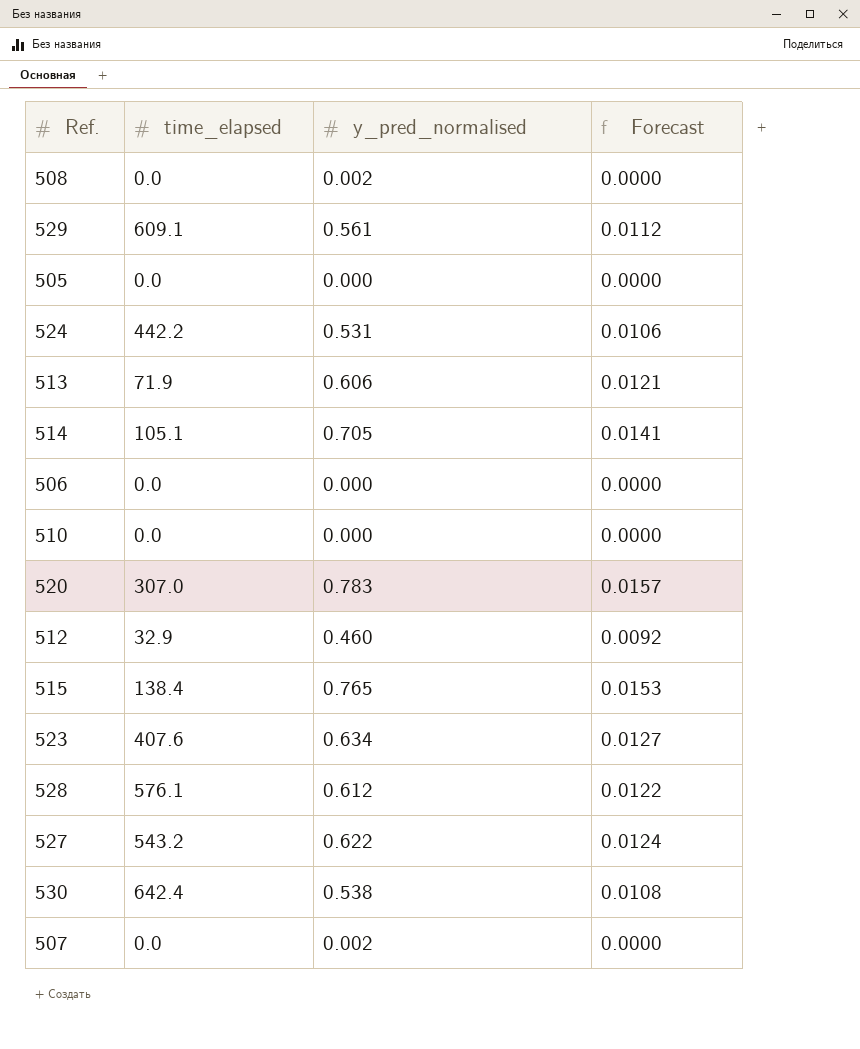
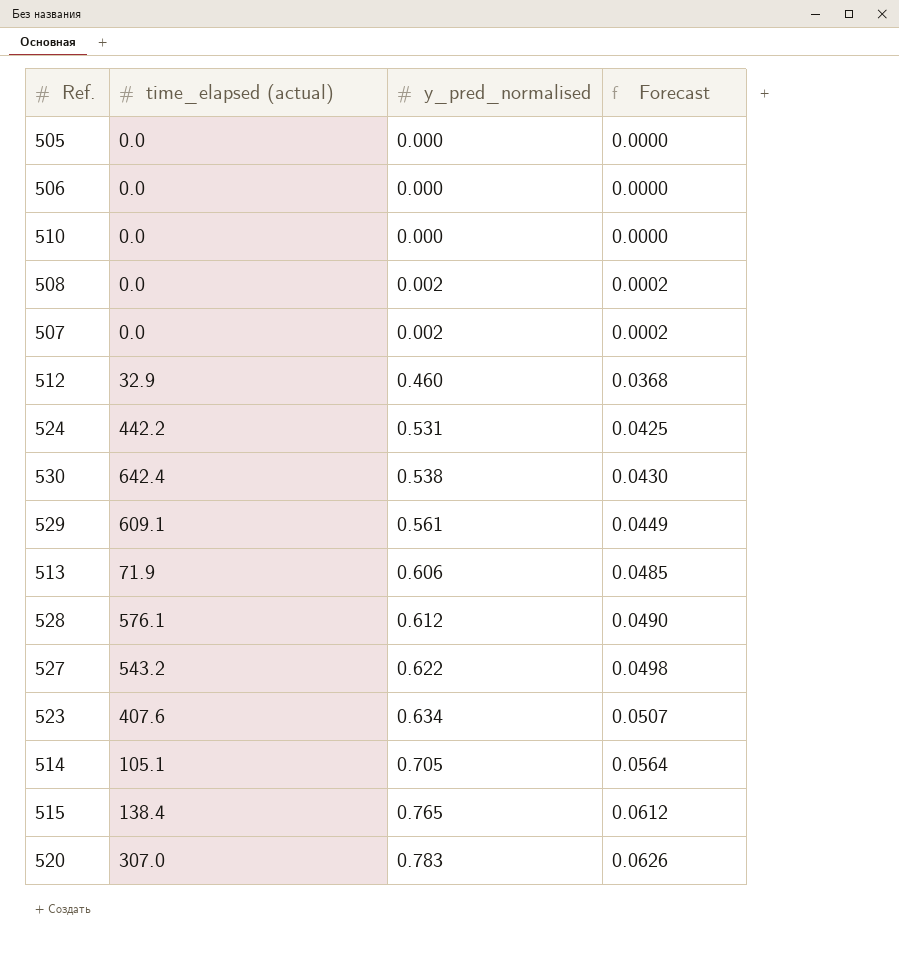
row order: none -> y_pred_normalised ascending
column name: time_elapsed -> time_elapsed (actual)
column Forecast | formula: [y_pred_normalised] * 0.02 -> [y_pred_normalised] * 0.08

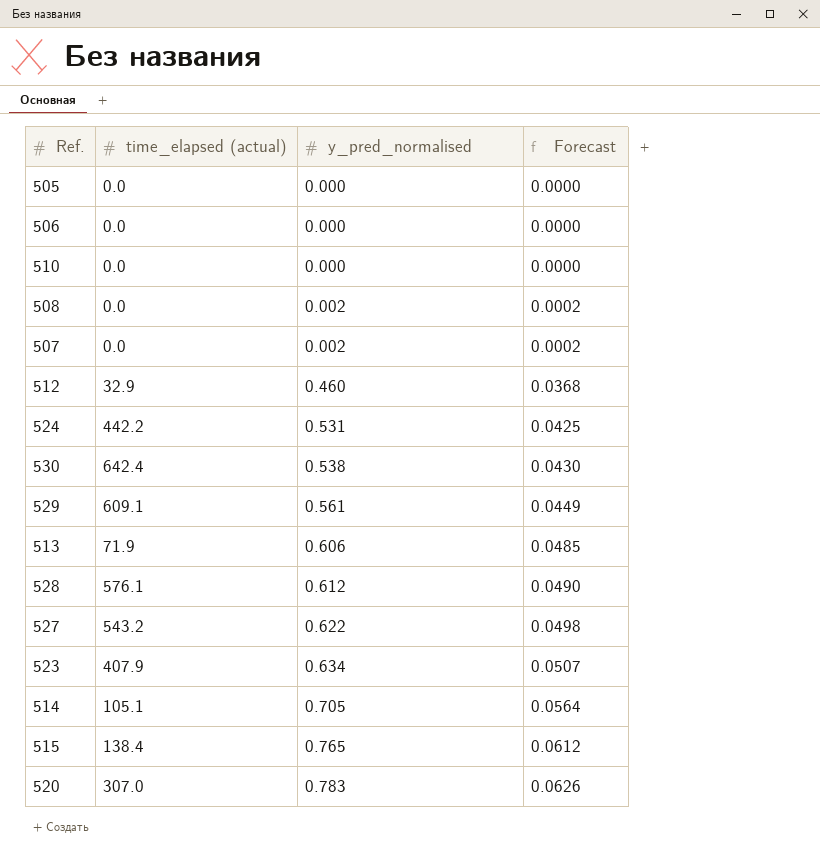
523 | time_elapsed (actual): 407.6 -> 407.9

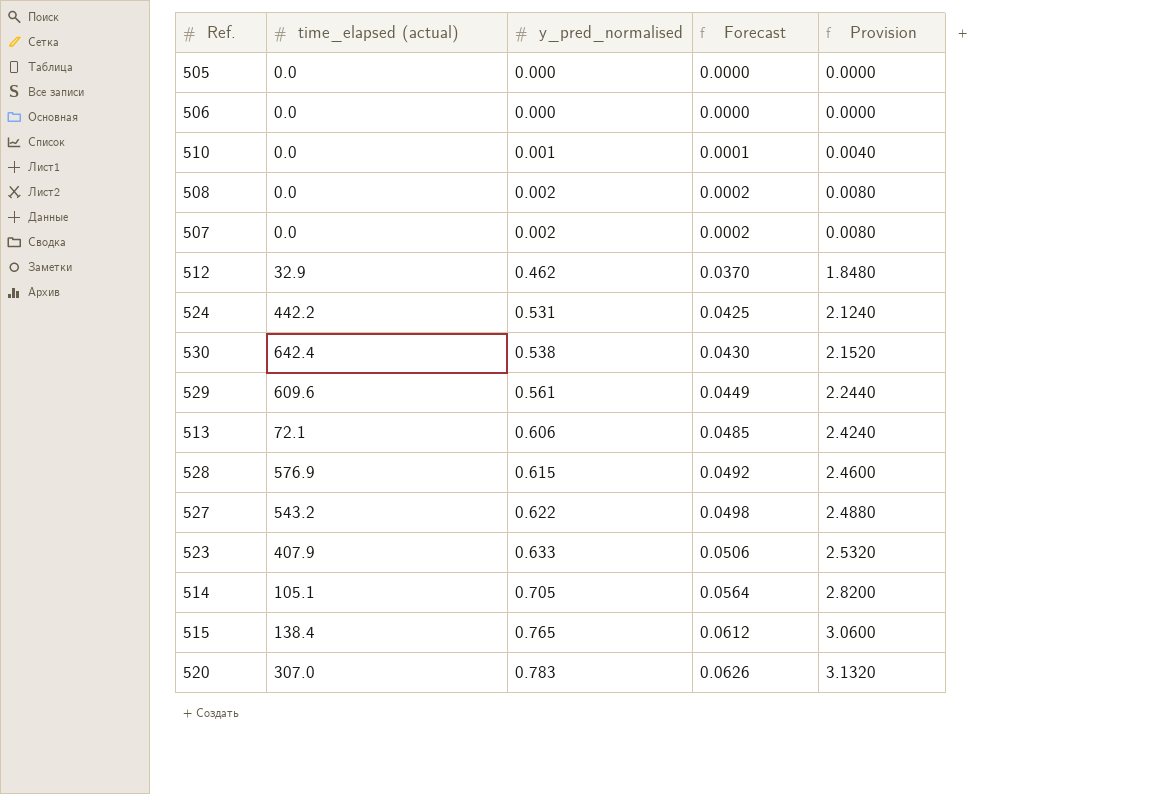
column Provision | formula: none -> [y_pred_normalised] * 4
510 | y_pred_normalised: 0.000 -> 0.001
510 | Forecast: 0.0000 -> 0.0001
512 | y_pred_normalised: 0.460 -> 0.462
512 | Forecast: 0.0368 -> 0.0370
529 | time_elapsed (actual): 609.1 -> 609.6
513 | time_elapsed (actual): 71.9 -> 72.1
528 | time_elapsed (actual): 576.1 -> 576.9
528 | y_pred_normalised: 0.612 -> 0.615
528 | Forecast: 0.0490 -> 0.0492
523 | y_pred_normalised: 0.634 -> 0.633
523 | Forecast: 0.0507 -> 0.0506

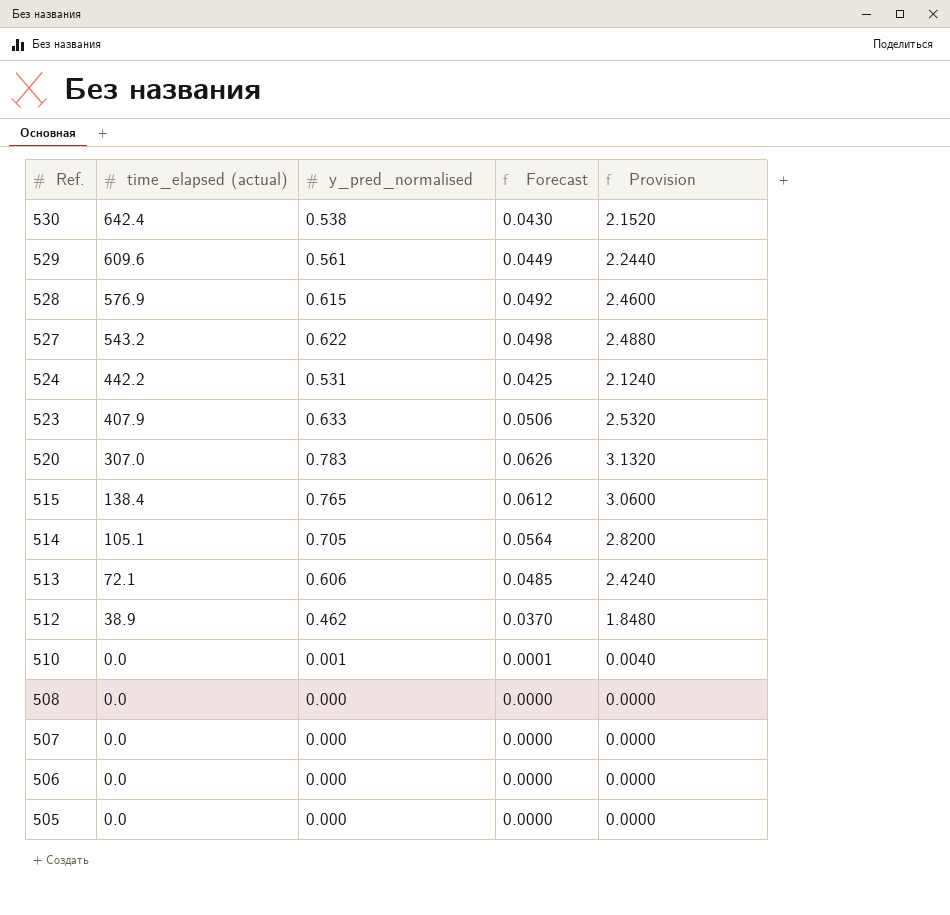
row order: y_pred_normalised ascending -> Ref. descending
512 | time_elapsed (actual): 32.9 -> 38.9
508 | y_pred_normalised: 0.002 -> 0.000
508 | Forecast: 0.0002 -> 0.0000
508 | Provision: 0.0080 -> 0.0000
507 | y_pred_normalised: 0.002 -> 0.000
507 | Forecast: 0.0002 -> 0.0000
507 | Provision: 0.0080 -> 0.0000

